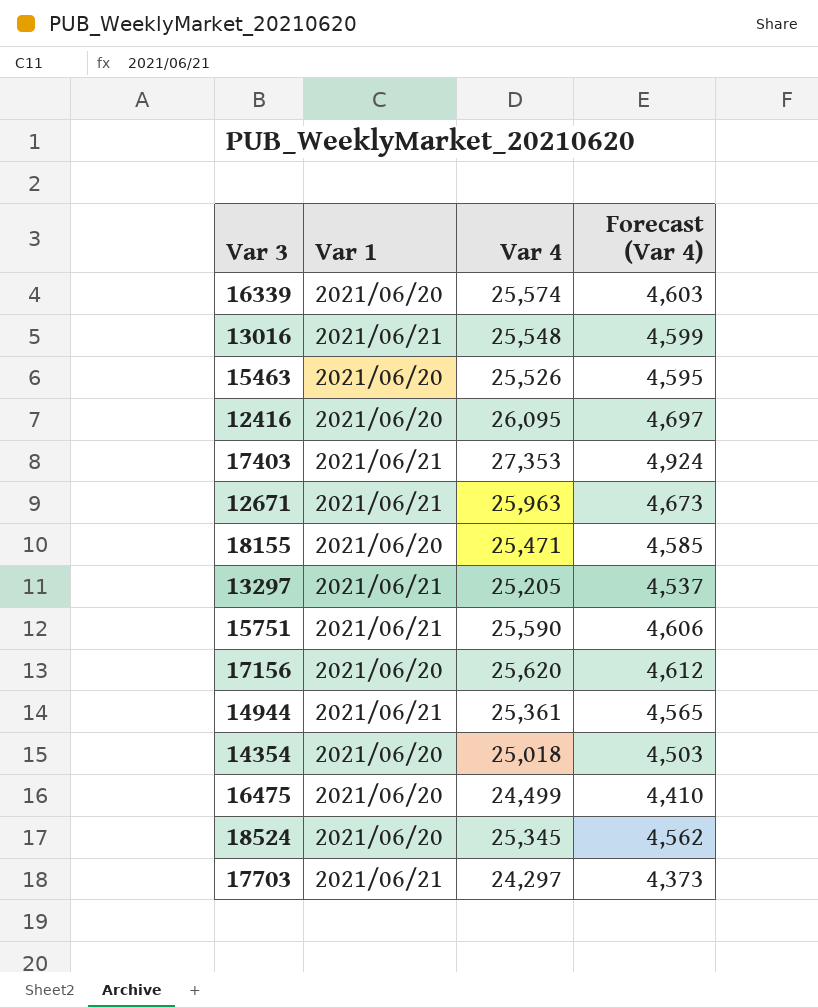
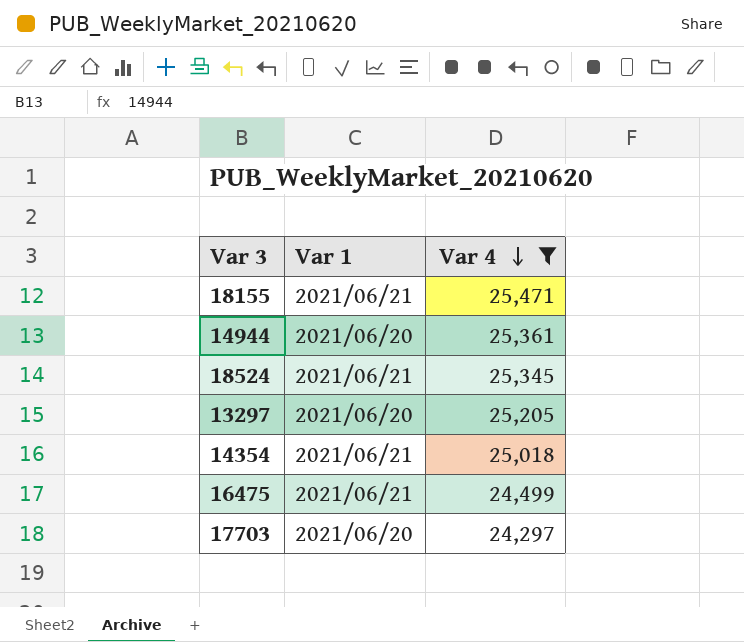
filter: none -> Var 4 <= 25,471
row order: none -> Var 4 descending
column Forecast (Var 4) | formula: [Var 4] * 0.18 -> none
18155 | Var 1: 2021/06/20 -> 2021/06/21
14944 | Var 1: 2021/06/21 -> 2021/06/20
18524 | Var 1: 2021/06/20 -> 2021/06/21
13297 | Var 1: 2021/06/21 -> 2021/06/20
14354 | Var 1: 2021/06/20 -> 2021/06/21
16475 | Var 1: 2021/06/20 -> 2021/06/21
17703 | Var 1: 2021/06/21 -> 2021/06/20

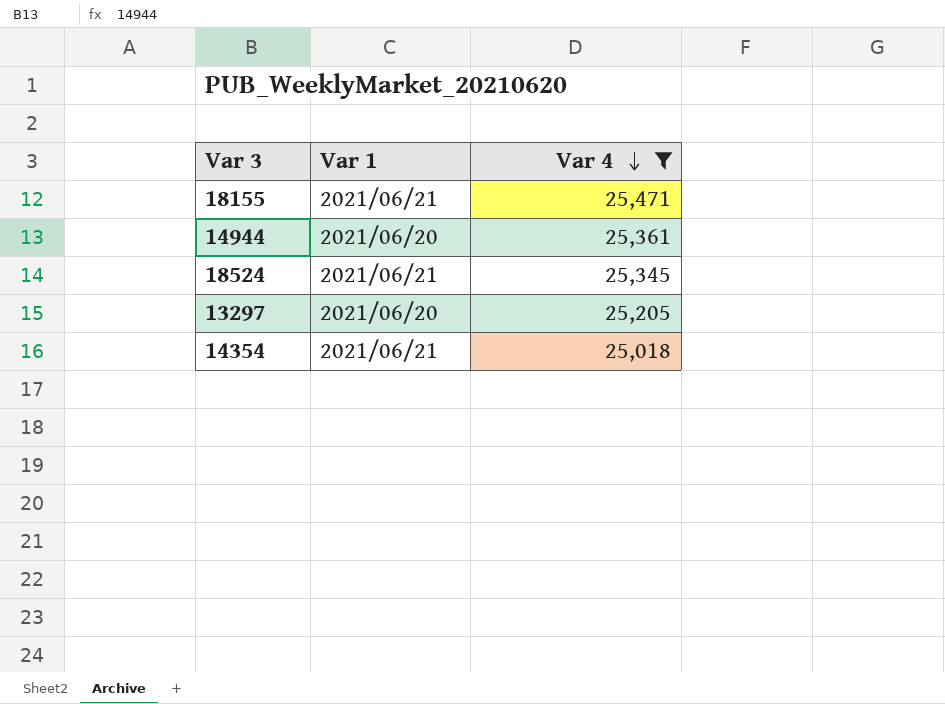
row 16475: 2021/06/21 | 24,499 -> none
row 17703: 2021/06/20 | 24,297 -> none

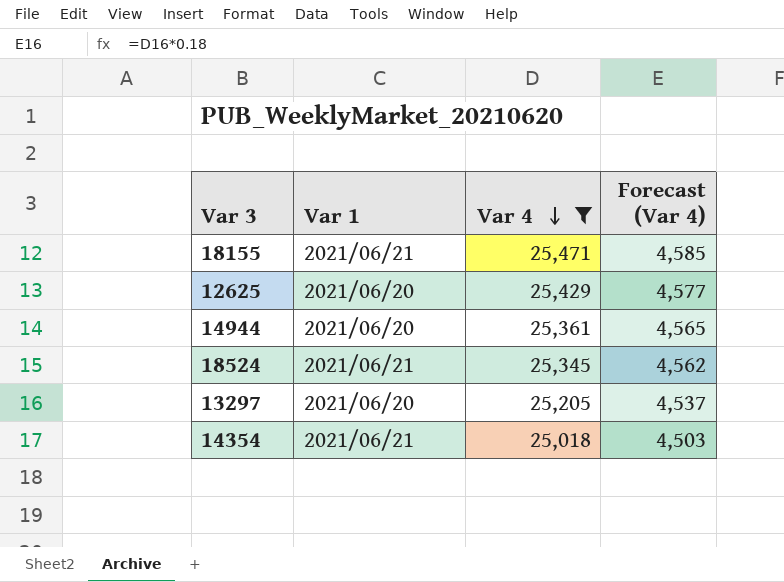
column Forecast (Var 4) | formula: none -> [Var 4] * 0.18
row 12625: none -> 2021/06/20 | 25,429 | 4,577

